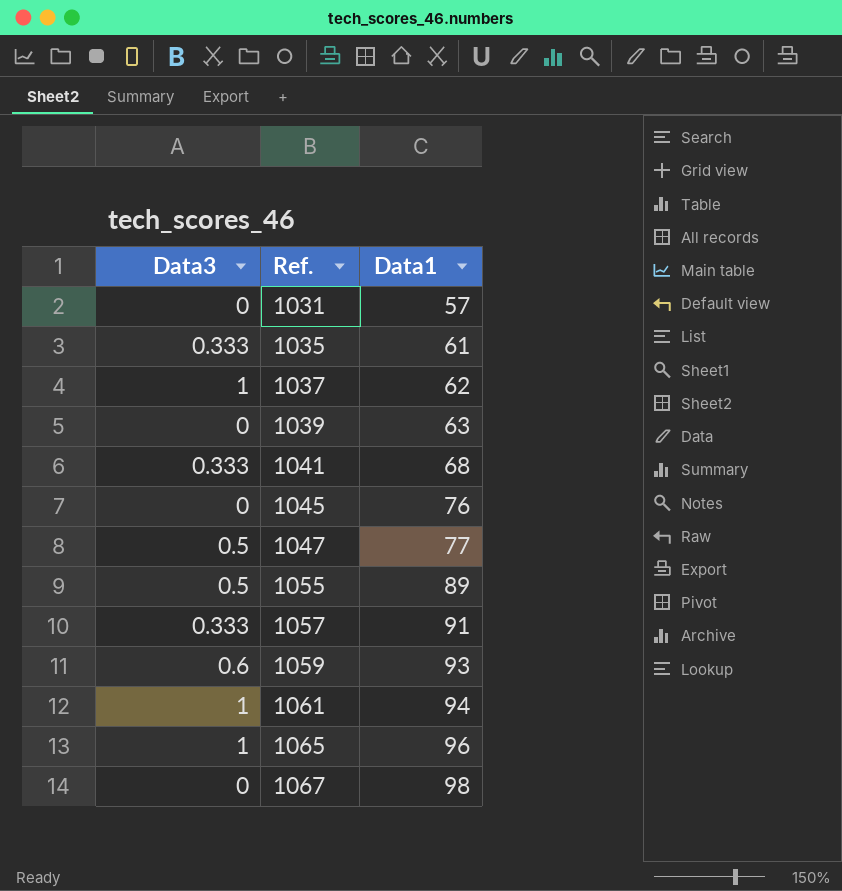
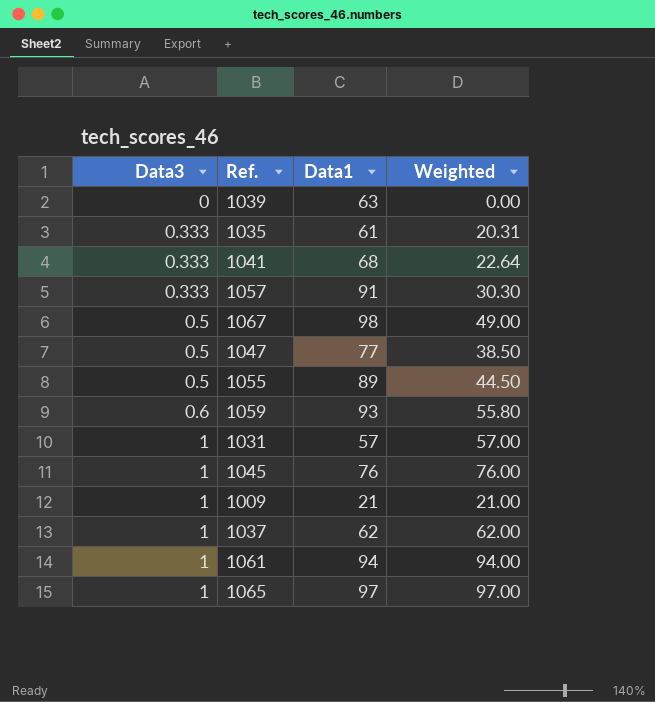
row order: Ref. ascending -> Data3 ascending
column Weighted | formula: none -> [Data3] * [Data1]
1067 | Data3: 0 -> 0.5
1031 | Data3: 0 -> 1
1045 | Data3: 0 -> 1
row 1009: none -> 1 | 21 | 21.00
1065 | Data1: 96 -> 97

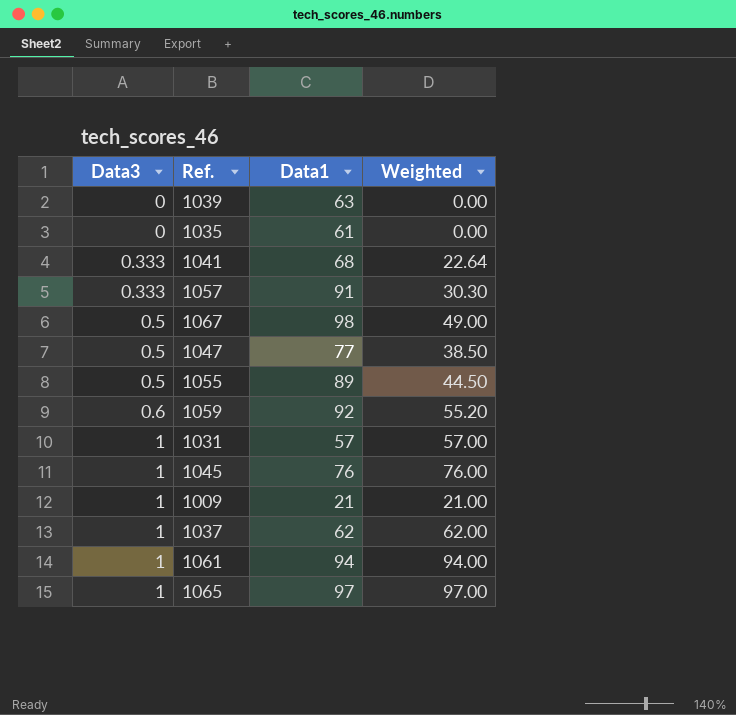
1035 | Data3: 0.333 -> 0
1035 | Weighted: 20.31 -> 0.00
1059 | Data1: 93 -> 92
1059 | Weighted: 55.80 -> 55.20

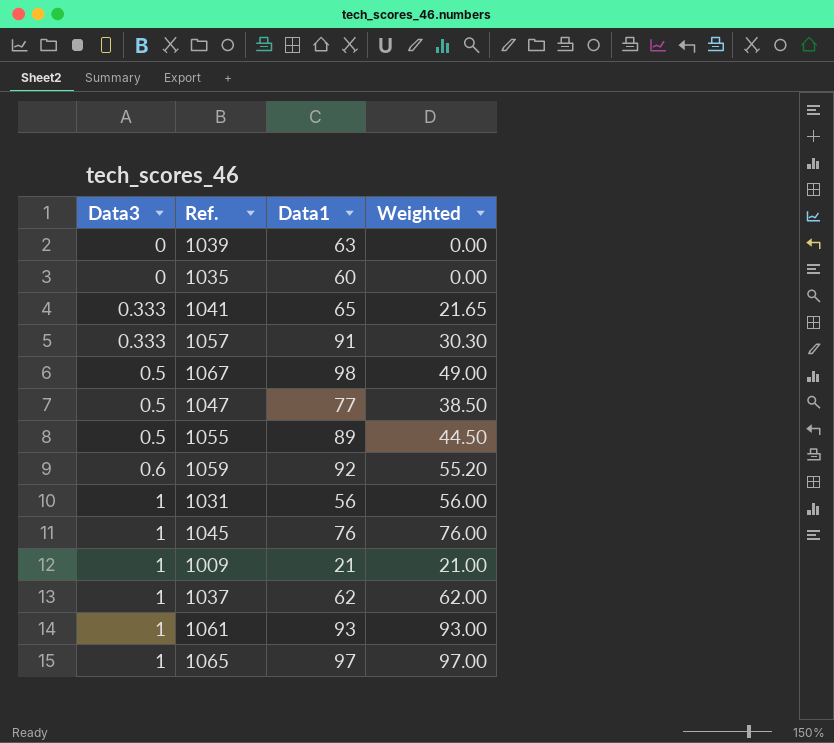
1035 | Data1: 61 -> 60
1041 | Data1: 68 -> 65
1041 | Weighted: 22.64 -> 21.65
1031 | Data1: 57 -> 56
1031 | Weighted: 57.00 -> 56.00
1061 | Data1: 94 -> 93
1061 | Weighted: 94.00 -> 93.00

